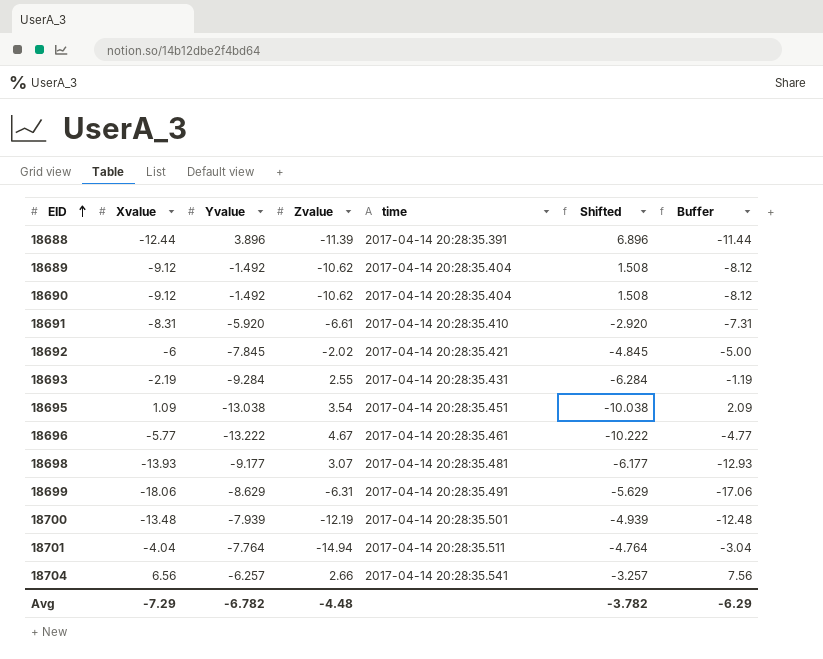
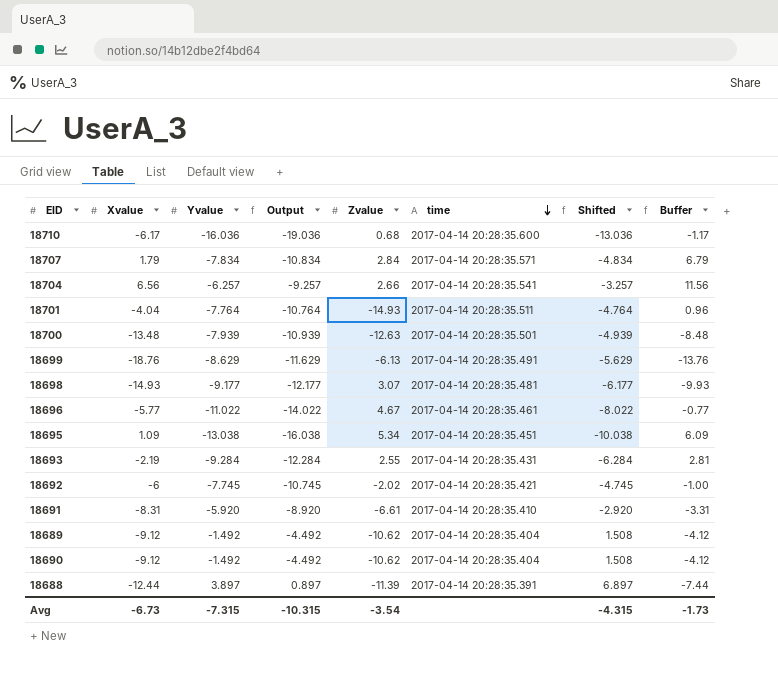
row order: EID ascending -> time descending
column Output | formula: none -> [Yvalue] - 3
column Buffer | formula: [Xvalue] + 1 -> [Xvalue] + 5
row 18710: none -> -6.17 | -16.036 | -19.036 | 0.68 | 2017-04-14 20:28:35.600 | -13.036 | -1.17
row 18707: none -> 1.79 | -7.834 | -10.834 | 2.84 | 2017-04-14 20:28:35.571 | -4.834 | 6.79
18701 | Zvalue: -14.94 -> -14.93
18700 | Zvalue: -12.19 -> -12.63
18699 | Xvalue: -18.06 -> -18.76
18699 | Zvalue: -6.31 -> -6.13
18698 | Xvalue: -13.93 -> -14.93
18696 | Yvalue: -13.222 -> -11.022
18696 | Shifted: -10.222 -> -8.022
18695 | Zvalue: 3.54 -> 5.34
18692 | Yvalue: -7.845 -> -7.745
18692 | Shifted: -4.845 -> -4.745
18688 | Yvalue: 3.896 -> 3.897
18688 | Shifted: 6.896 -> 6.897
Avg | Xvalue: -7.29 -> -6.73
Avg | Yvalue: -6.782 -> -7.315
Avg | Zvalue: -4.48 -> -3.54
Avg | Shifted: -3.782 -> -4.315
Avg | Buffer: -6.29 -> -1.73

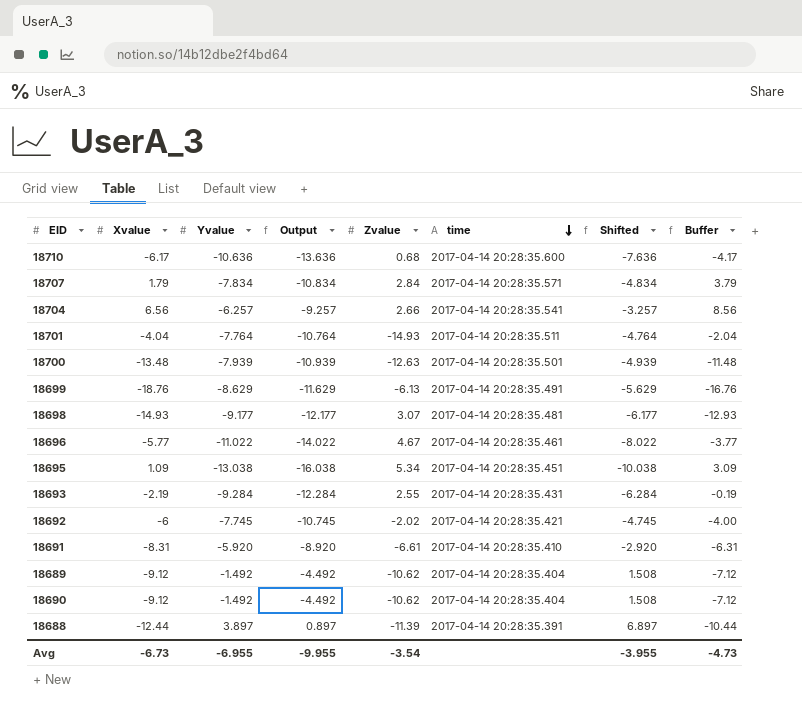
column Buffer | formula: [Xvalue] + 5 -> [Xvalue] + 2
18710 | Yvalue: -16.036 -> -10.636
18710 | Output: -19.036 -> -13.636
18710 | Shifted: -13.036 -> -7.636
Avg | Yvalue: -7.315 -> -6.955
Avg | Output: -10.315 -> -9.955
Avg | Shifted: -4.315 -> -3.955
Avg | Buffer: -1.73 -> -4.73

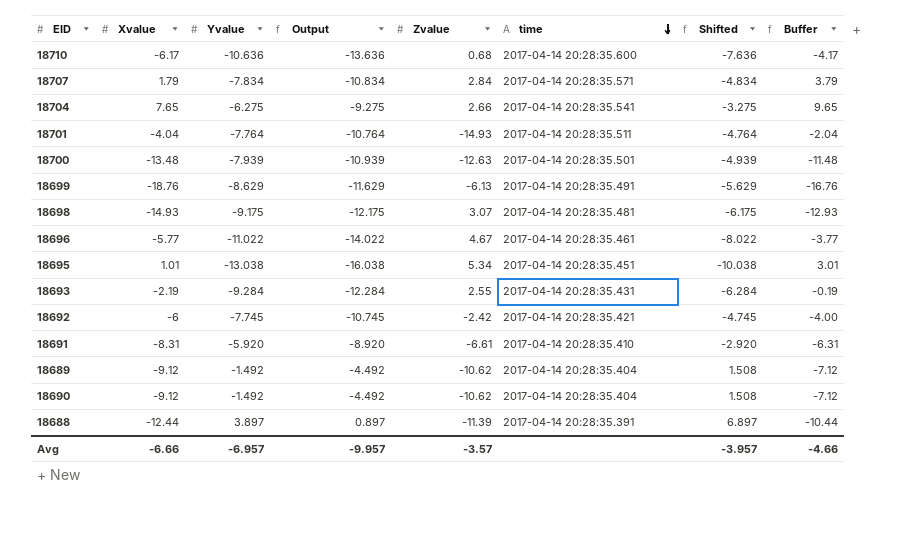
18704 | Xvalue: 6.56 -> 7.65
18704 | Yvalue: -6.257 -> -6.275
18704 | Output: -9.257 -> -9.275
18704 | Shifted: -3.257 -> -3.275
18704 | Buffer: 8.56 -> 9.65
18698 | Yvalue: -9.177 -> -9.175
18698 | Output: -12.177 -> -12.175
18698 | Shifted: -6.177 -> -6.175
18695 | Xvalue: 1.09 -> 1.01
18695 | Buffer: 3.09 -> 3.01
18692 | Zvalue: -2.02 -> -2.42
Avg | Xvalue: -6.73 -> -6.66
Avg | Yvalue: -6.955 -> -6.957
Avg | Output: -9.955 -> -9.957
Avg | Zvalue: -3.54 -> -3.57
Avg | Shifted: -3.955 -> -3.957
Avg | Buffer: -4.73 -> -4.66

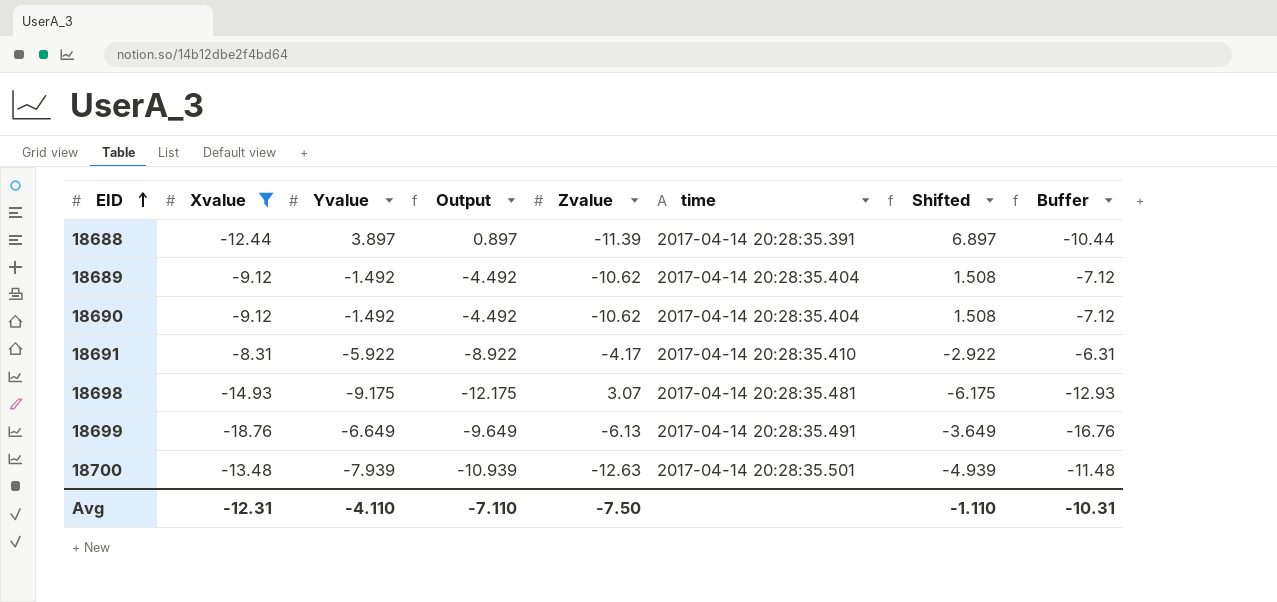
filter: none -> Xvalue <= -8.31
row order: time descending -> EID ascending
18691 | Yvalue: -5.920 -> -5.922
18691 | Output: -8.920 -> -8.922
18691 | Zvalue: -6.61 -> -4.17
18691 | Shifted: -2.920 -> -2.922
18699 | Yvalue: -8.629 -> -6.649
18699 | Output: -11.629 -> -9.649
18699 | Shifted: -5.629 -> -3.649
Avg | Xvalue: -6.66 -> -12.31
Avg | Yvalue: -6.957 -> -4.110
Avg | Output: -9.957 -> -7.110
Avg | Zvalue: -3.57 -> -7.50
Avg | Shifted: -3.957 -> -1.110
Avg | Buffer: -4.66 -> -10.31

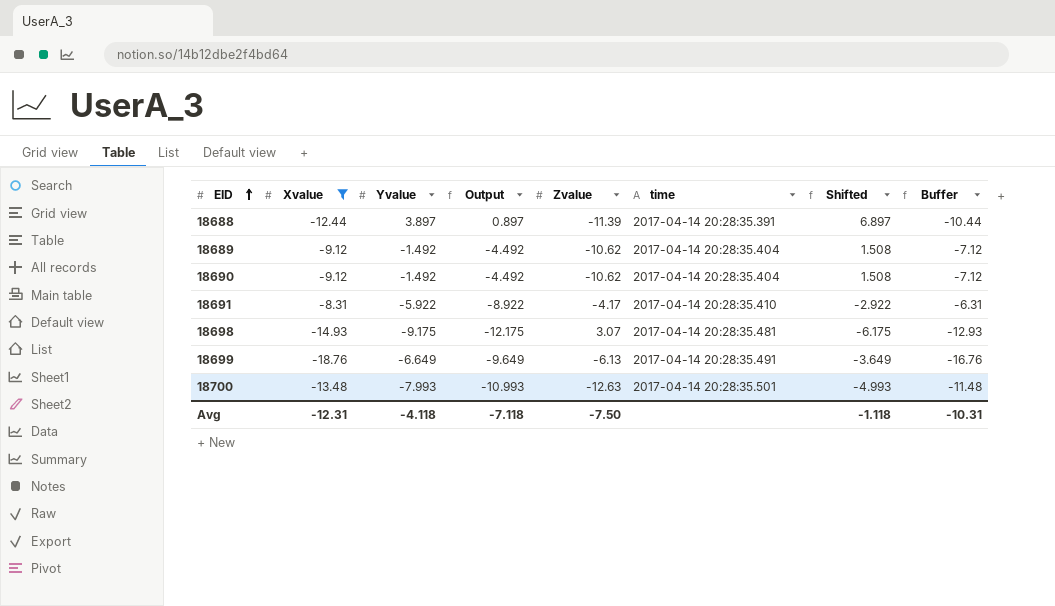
18700 | Yvalue: -7.939 -> -7.993
18700 | Output: -10.939 -> -10.993
18700 | Shifted: -4.939 -> -4.993
Avg | Yvalue: -4.110 -> -4.118
Avg | Output: -7.110 -> -7.118
Avg | Shifted: -1.110 -> -1.118

